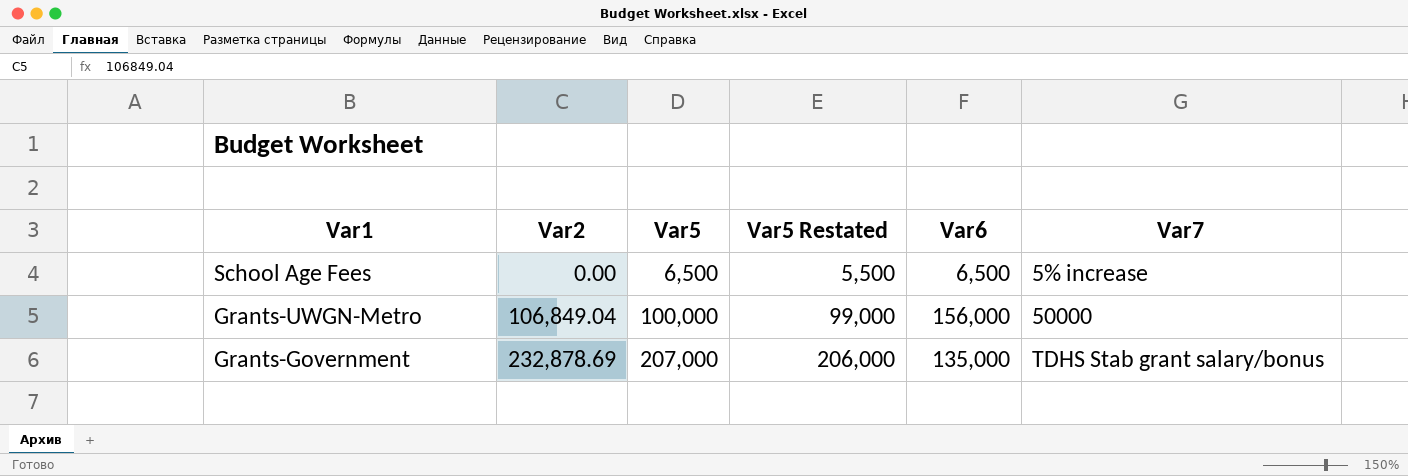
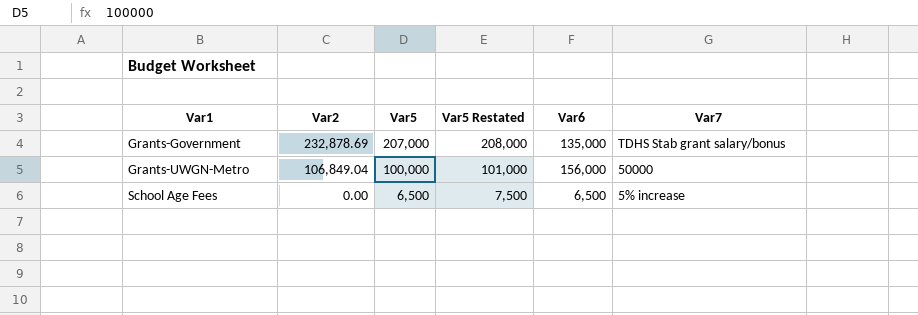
row order: Var1 descending -> Var1 ascending
column Var5 Restated | formula: [Var5] - 1000 -> [Var5] + 1000

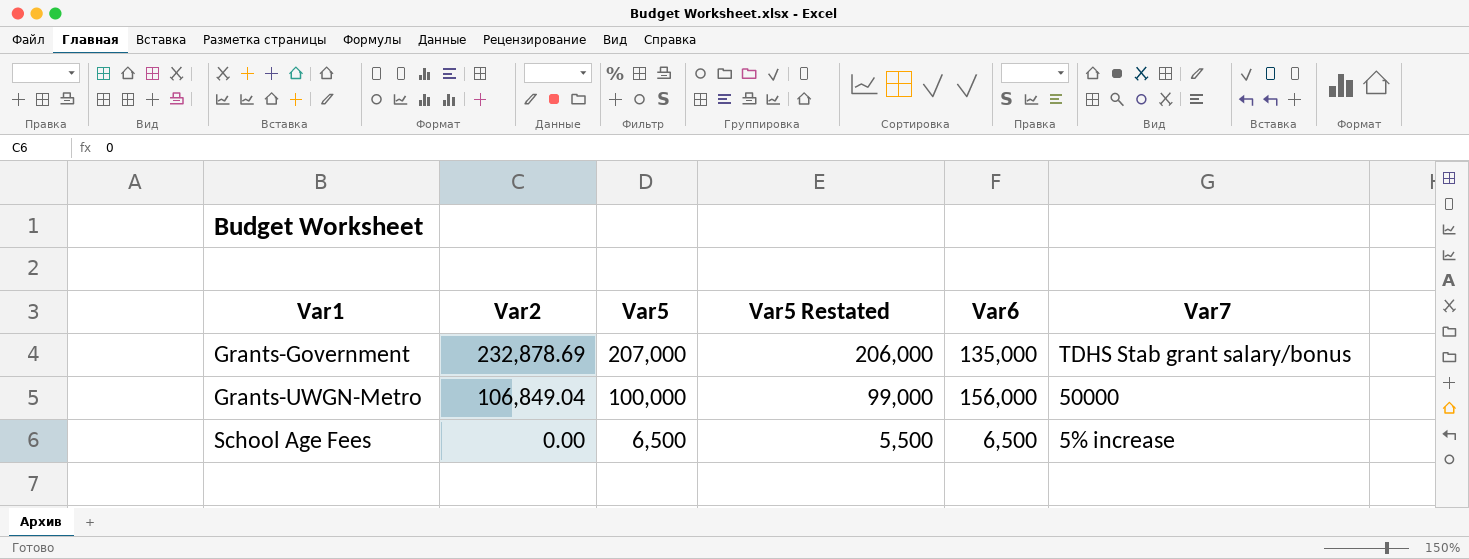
column Var5 Restated | formula: [Var5] + 1000 -> [Var5] - 1000

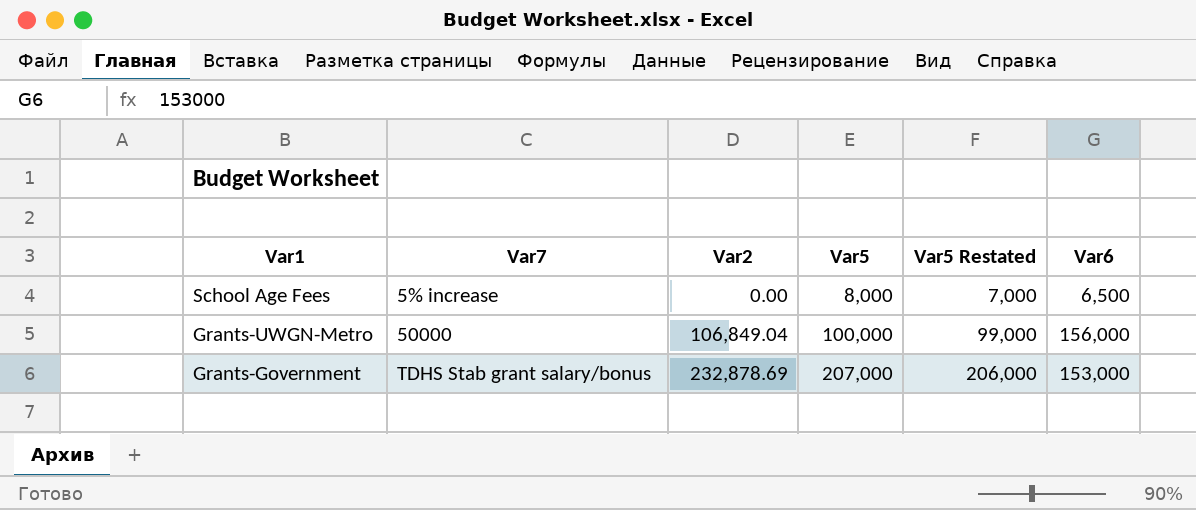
row order: Var1 ascending -> Var1 descending
column Var7 | position: 6 -> 2
School Age Fees | Var5: 6,500 -> 8,000
School Age Fees | Var5 Restated: 5,500 -> 7,000
Grants-Government | Var6: 135,000 -> 153,000

